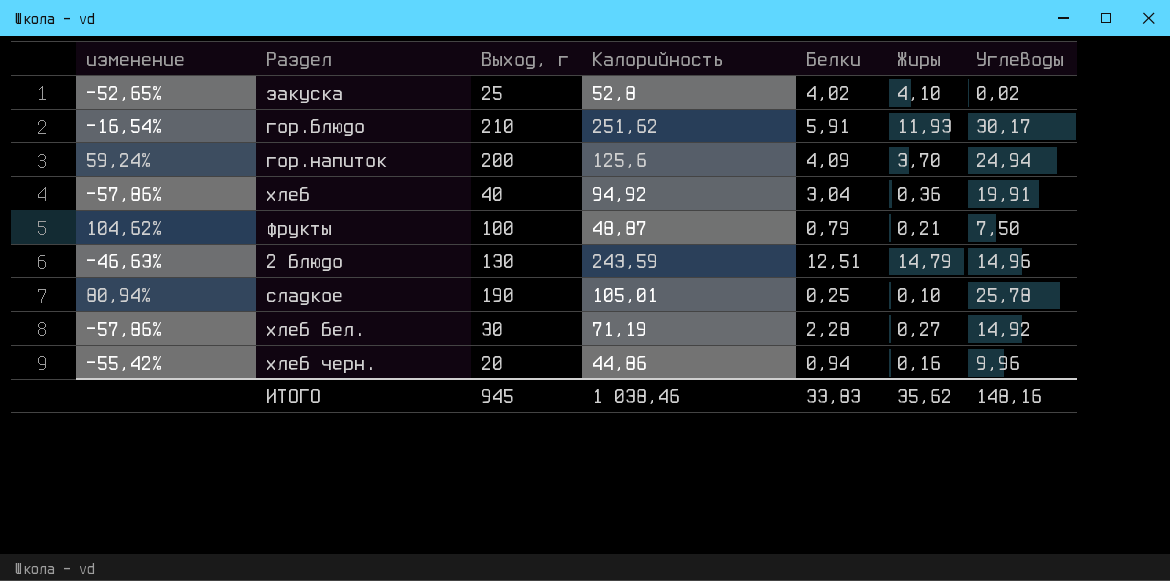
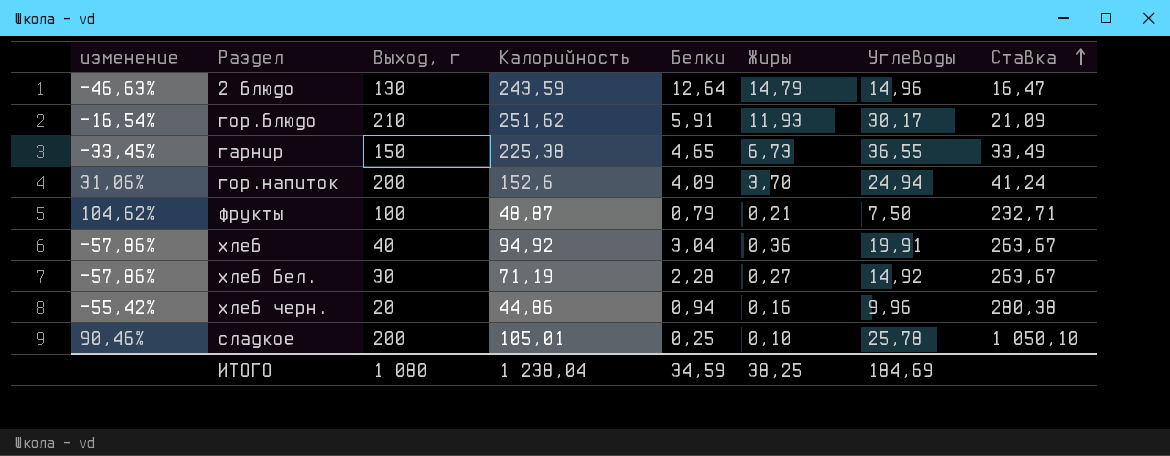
row order: none -> Ставка ascending
column Ставка | formula: none -> [Калорийность] / [Жиры]
row закуска: -52,65% | 25 | 52,8 | 4,02 | 4,10 | 0,02 -> none
2 блюдо | Белки: 12,51 -> 12,64
row гарнир: none -> -33,45% | 150 | 225,38 | 4,65 | 6,73 | 36,55 | 33,49
гор.напиток | изменение: 59,24% -> 31,06%
гор.напиток | Калорийность: 125,6 -> 152,6
сладкое | изменение: 80,94% -> 90,46%
сладкое | Выход, г: 190 -> 200
ИТОГО | Выход, г: 945 -> 1 080
ИТОГО | Калорийность: 1 038,46 -> 1 238,04
ИТОГО | Белки: 33,83 -> 34,59
ИТОГО | Жиры: 35,62 -> 38,25
ИТОГО | Углеводы: 148,16 -> 184,69

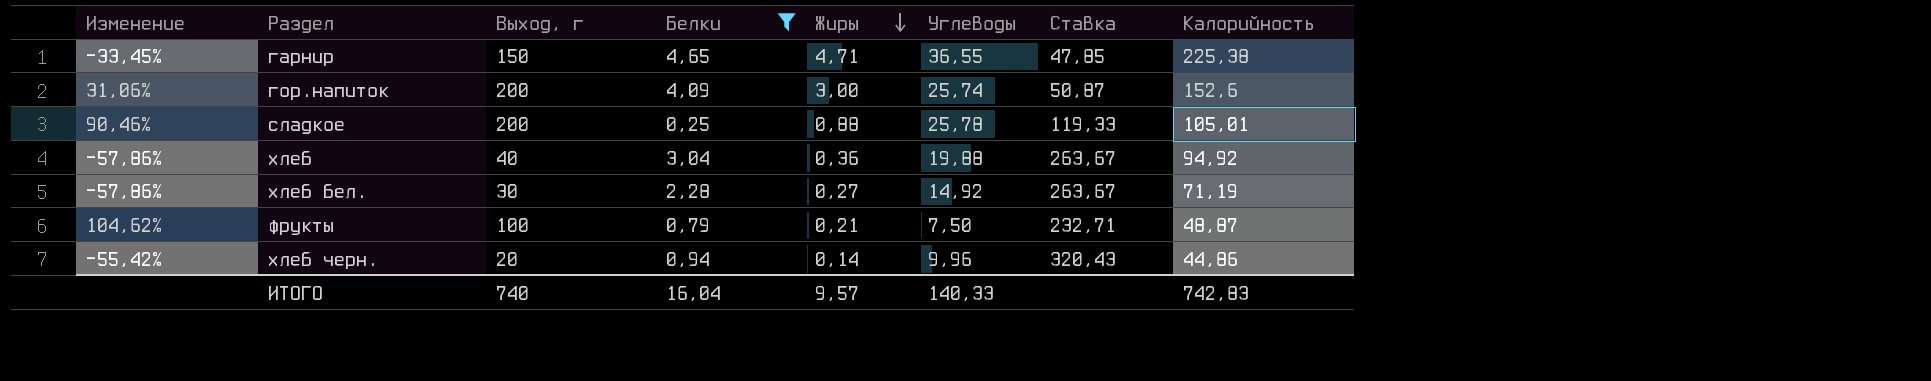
filter: none -> Белки <= 4,65
row order: Ставка ascending -> Жиры descending
column name: изменение -> Изменение
column Калорийность | position: 4 -> 8
гарнир | Жиры: 6,73 -> 4,71
гарнир | Ставка: 33,49 -> 47,85
гор.напиток | Жиры: 3,70 -> 3,00
гор.напиток | Углеводы: 24,94 -> 25,74
гор.напиток | Ставка: 41,24 -> 50,87
сладкое | Жиры: 0,10 -> 0,88
сладкое | Ставка: 1 050,10 -> 119,33
хлеб | Углеводы: 19,91 -> 19,88
хлеб черн. | Жиры: 0,16 -> 0,14
хлеб черн. | Ставка: 280,38 -> 320,43
ИТОГО | Выход, г: 1 080 -> 740
ИТОГО | Белки: 34,59 -> 16,04
ИТОГО | Жиры: 38,25 -> 9,57
ИТОГО | Углеводы: 184,69 -> 140,33
ИТОГО | Калорийность: 1 238,04 -> 742,83

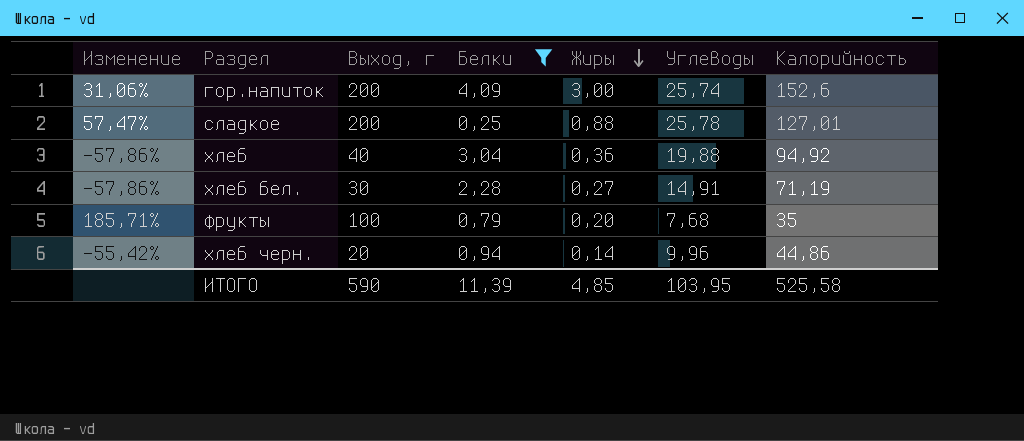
column Ставка | formula: [Калорийность] / [Жиры] -> none
row гарнир: -33,45% | 150 | 4,65 | 4,71 | 36,55 | 47,85 | 225,38 -> none
сладкое | Изменение: 90,46% -> 57,47%
сладкое | Калорийность: 105,01 -> 127,01
хлеб бел. | Углеводы: 14,92 -> 14,91
фрукты | Изменение: 104,62% -> 185,71%
фрукты | Жиры: 0,21 -> 0,20
фрукты | Углеводы: 7,50 -> 7,68
фрукты | Калорийность: 48,87 -> 35
ИТОГО | Выход, г: 740 -> 590
ИТОГО | Белки: 16,04 -> 11,39
ИТОГО | Жиры: 9,57 -> 4,85
ИТОГО | Углеводы: 140,33 -> 103,95
ИТОГО | Калорийность: 742,83 -> 525,58

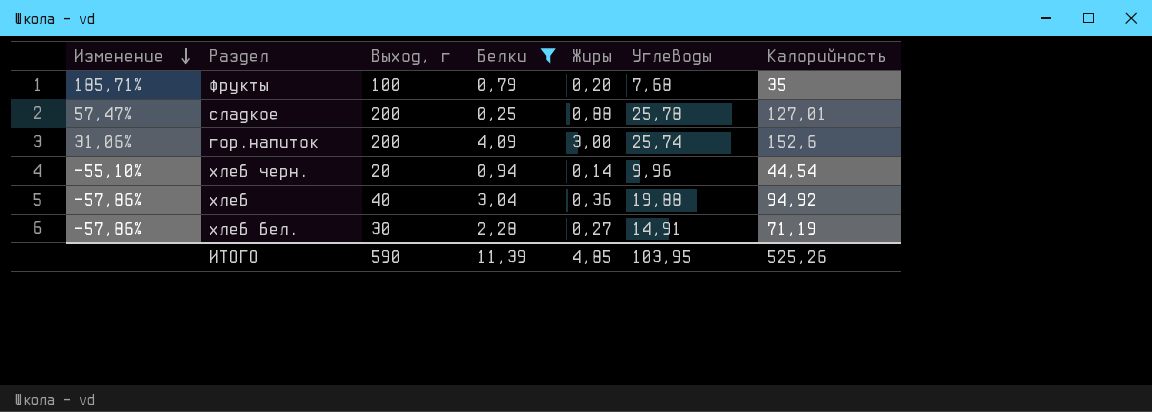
row order: Жиры descending -> Изменение descending
хлеб черн. | Изменение: -55,42% -> -55,10%
хлеб черн. | Калорийность: 44,86 -> 44,54
ИТОГО | Калорийность: 525,58 -> 525,26

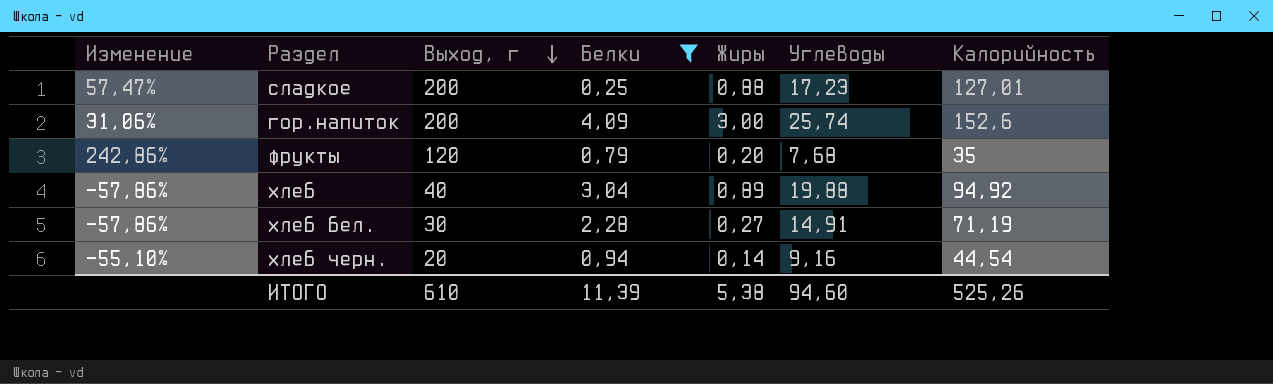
row order: Изменение descending -> Выход, г descending
сладкое | Углеводы: 25,78 -> 17,23
фрукты | Изменение: 185,71% -> 242,86%
фрукты | Выход, г: 100 -> 120
хлеб | Жиры: 0,36 -> 0,89
хлеб черн. | Углеводы: 9,96 -> 9,16
ИТОГО | Выход, г: 590 -> 610
ИТОГО | Жиры: 4,85 -> 5,38
ИТОГО | Углеводы: 103,95 -> 94,60

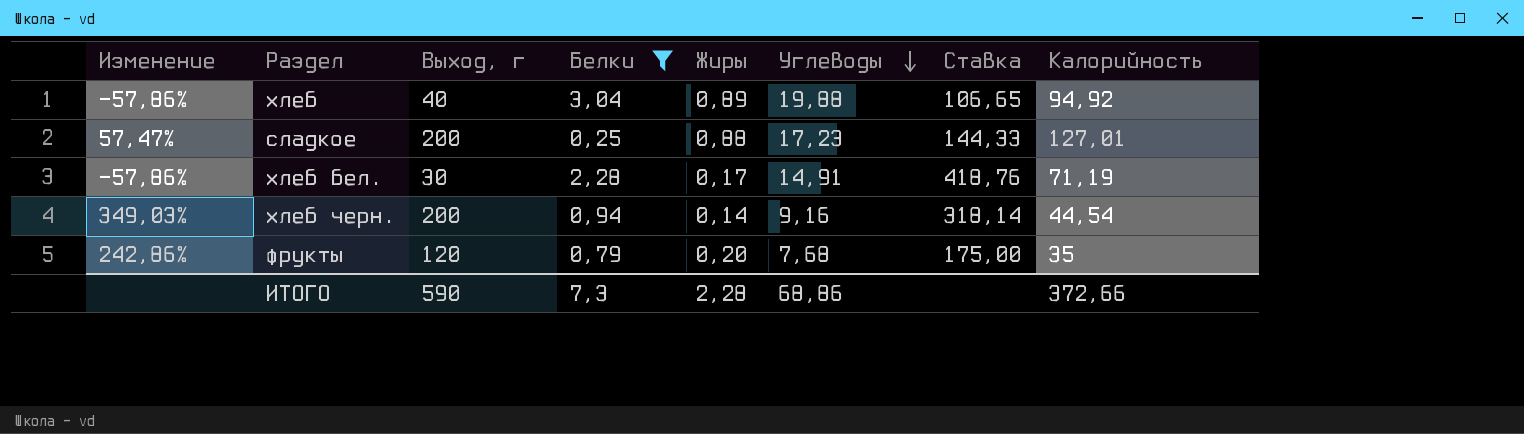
row order: Выход, г descending -> Углеводы descending
column Ставка | formula: none -> [Калорийность] / [Жиры]
row гор.напиток: 31,06% | 200 | 4,09 | 3,00 | 25,74 | 152,6 -> none
хлеб бел. | Жиры: 0,27 -> 0,17
хлеб черн. | Изменение: -55,10% -> 349,03%
хлеб черн. | Выход, г: 20 -> 200
ИТОГО | Выход, г: 610 -> 590
ИТОГО | Белки: 11,39 -> 7,3
ИТОГО | Жиры: 5,38 -> 2,28
ИТОГО | Углеводы: 94,60 -> 68,86
ИТОГО | Калорийность: 525,26 -> 372,66

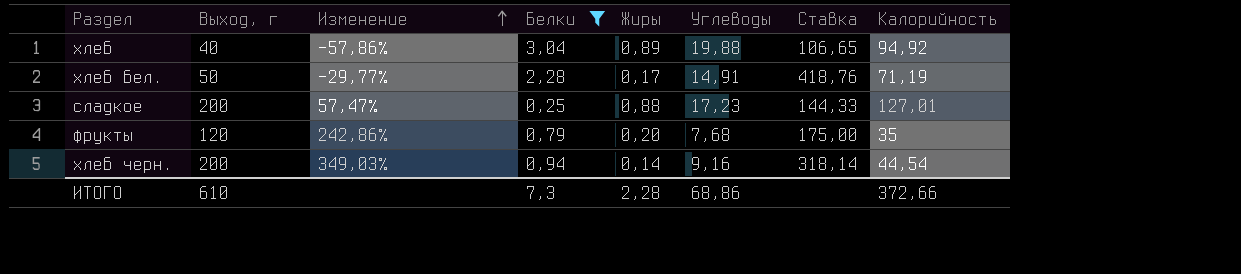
row order: Углеводы descending -> Изменение ascending
column Изменение | position: 1 -> 3
хлеб бел. | Выход, г: 30 -> 50
хлеб бел. | Изменение: -57,86% -> -29,77%
ИТОГО | Выход, г: 590 -> 610

